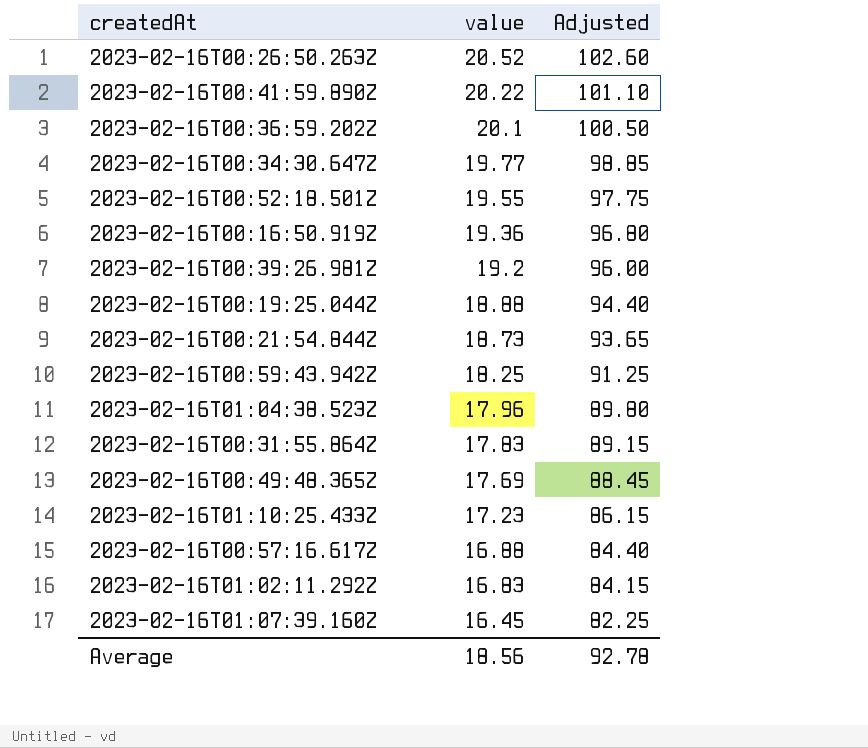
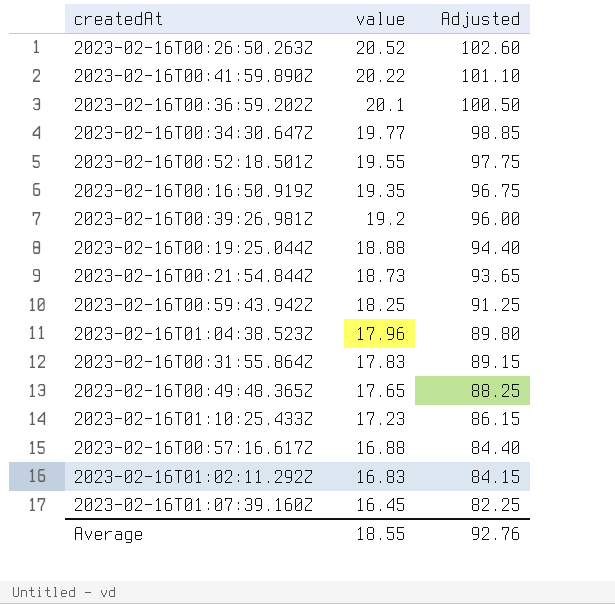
2023-02-16T00:16:50.919Z | value: 19.36 -> 19.35
2023-02-16T00:16:50.919Z | Adjusted: 96.80 -> 96.75
2023-02-16T00:49:48.365Z | value: 17.69 -> 17.65
2023-02-16T00:49:48.365Z | Adjusted: 88.45 -> 88.25
Average | value: 18.56 -> 18.55
Average | Adjusted: 92.78 -> 92.76

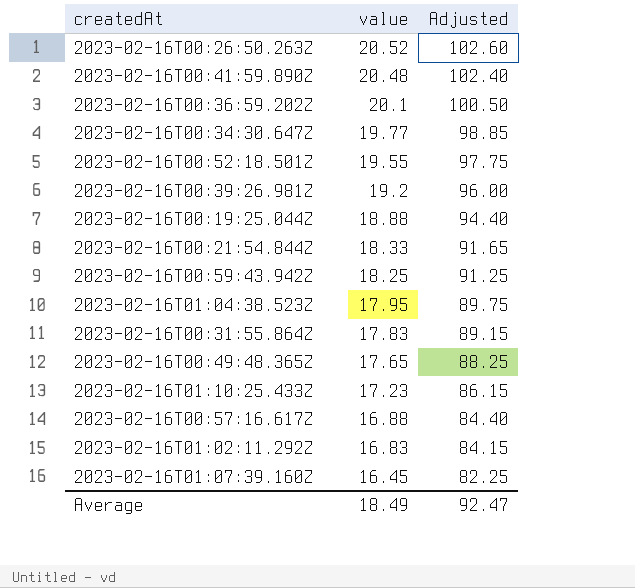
row 2023-02-16T00:16:50.919Z: 19.35 | 96.75 -> none
2023-02-16T00:41:59.890Z | value: 20.22 -> 20.48
2023-02-16T00:41:59.890Z | Adjusted: 101.10 -> 102.40
2023-02-16T00:21:54.844Z | value: 18.73 -> 18.33
2023-02-16T00:21:54.844Z | Adjusted: 93.65 -> 91.65
2023-02-16T01:04:38.523Z | value: 17.96 -> 17.95
2023-02-16T01:04:38.523Z | Adjusted: 89.80 -> 89.75
Average | value: 18.55 -> 18.49
Average | Adjusted: 92.76 -> 92.47

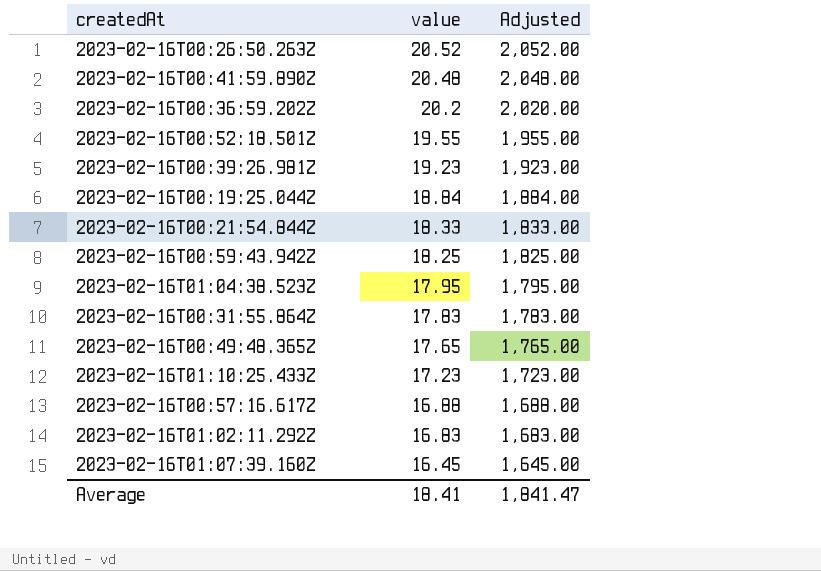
column Adjusted | formula: [value] * 5 -> [value] * 100
row 2023-02-16T00:34:30.647Z: 19.77 | 98.85 -> none
2023-02-16T00:36:59.202Z | value: 20.1 -> 20.2
2023-02-16T00:39:26.981Z | value: 19.2 -> 19.23
2023-02-16T00:19:25.044Z | value: 18.88 -> 18.84
Average | value: 18.49 -> 18.41
Average | Adjusted: 92.47 -> 1,841.47

